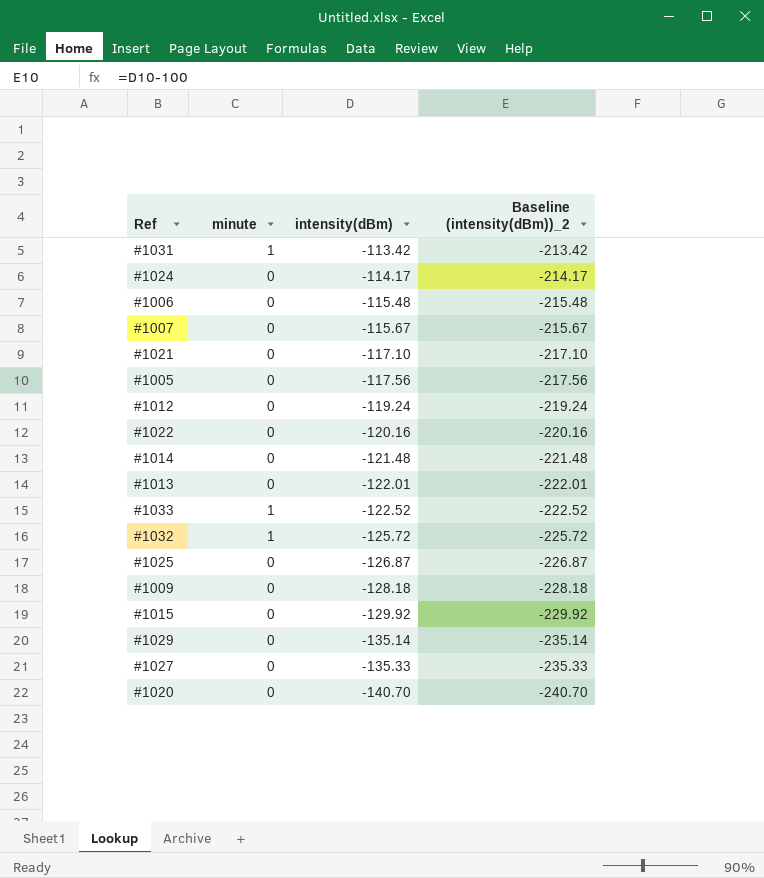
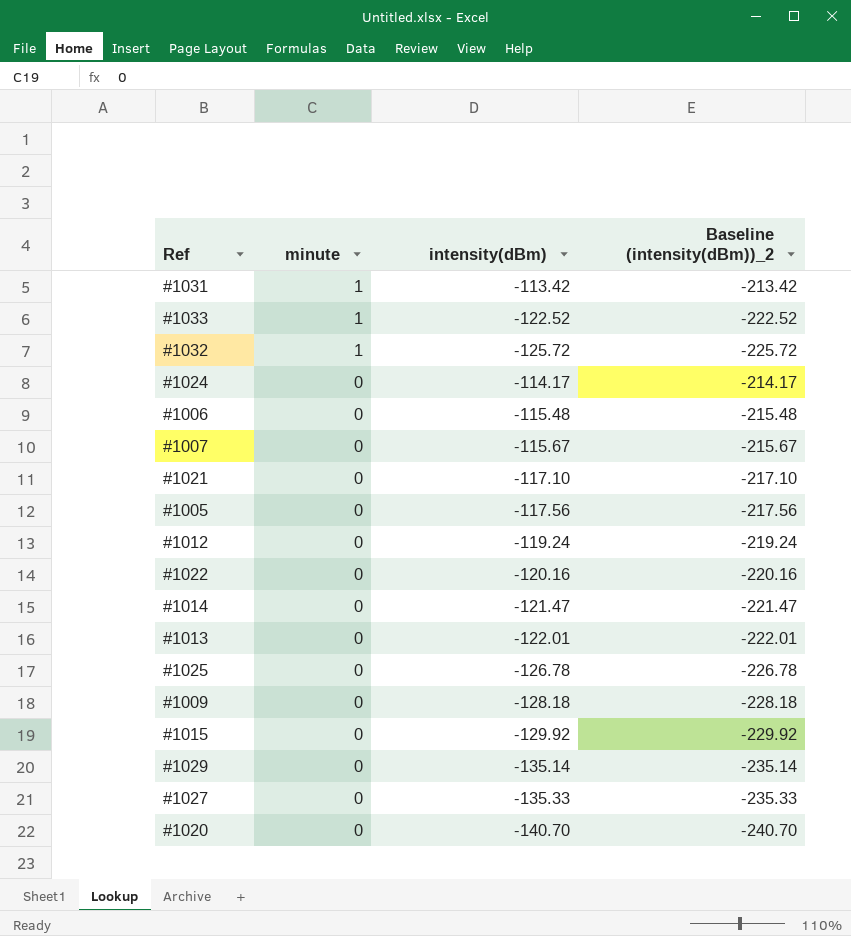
row order: intensity(dBm) descending -> minute descending
#1014 | intensity(dBm): -121.48 -> -121.47
#1014 | Baseline (intensity(dBm))_2: -221.48 -> -221.47
#1025 | intensity(dBm): -126.87 -> -126.78
#1025 | Baseline (intensity(dBm))_2: -226.87 -> -226.78

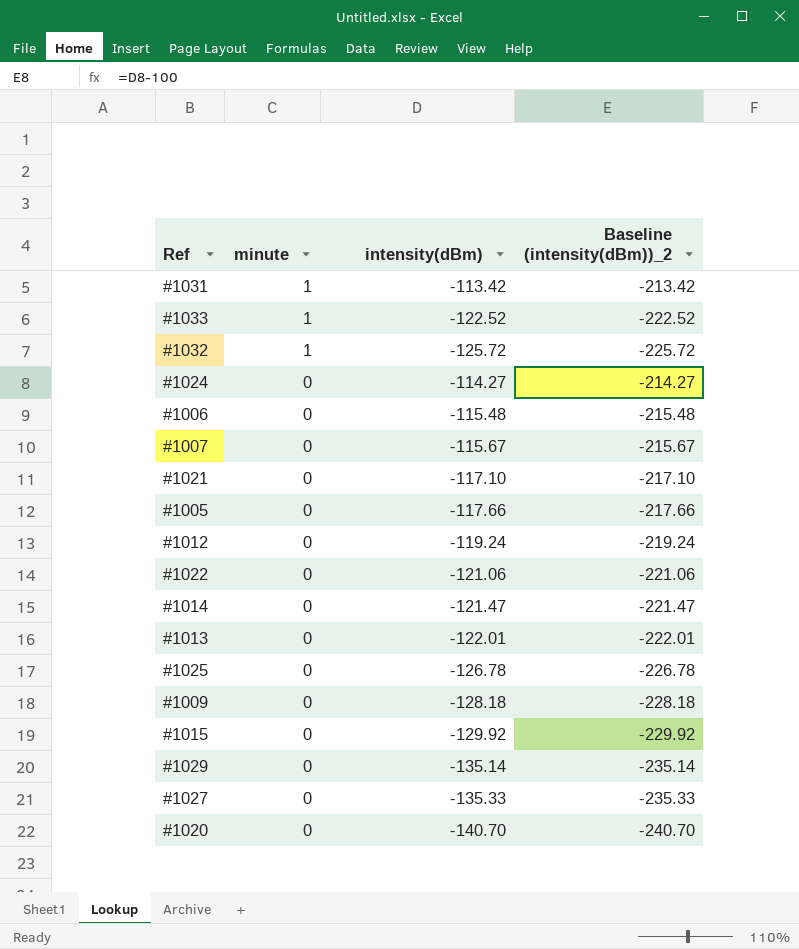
#1024 | intensity(dBm): -114.17 -> -114.27
#1024 | Baseline (intensity(dBm))_2: -214.17 -> -214.27
#1005 | intensity(dBm): -117.56 -> -117.66
#1005 | Baseline (intensity(dBm))_2: -217.56 -> -217.66
#1022 | intensity(dBm): -120.16 -> -121.06
#1022 | Baseline (intensity(dBm))_2: -220.16 -> -221.06

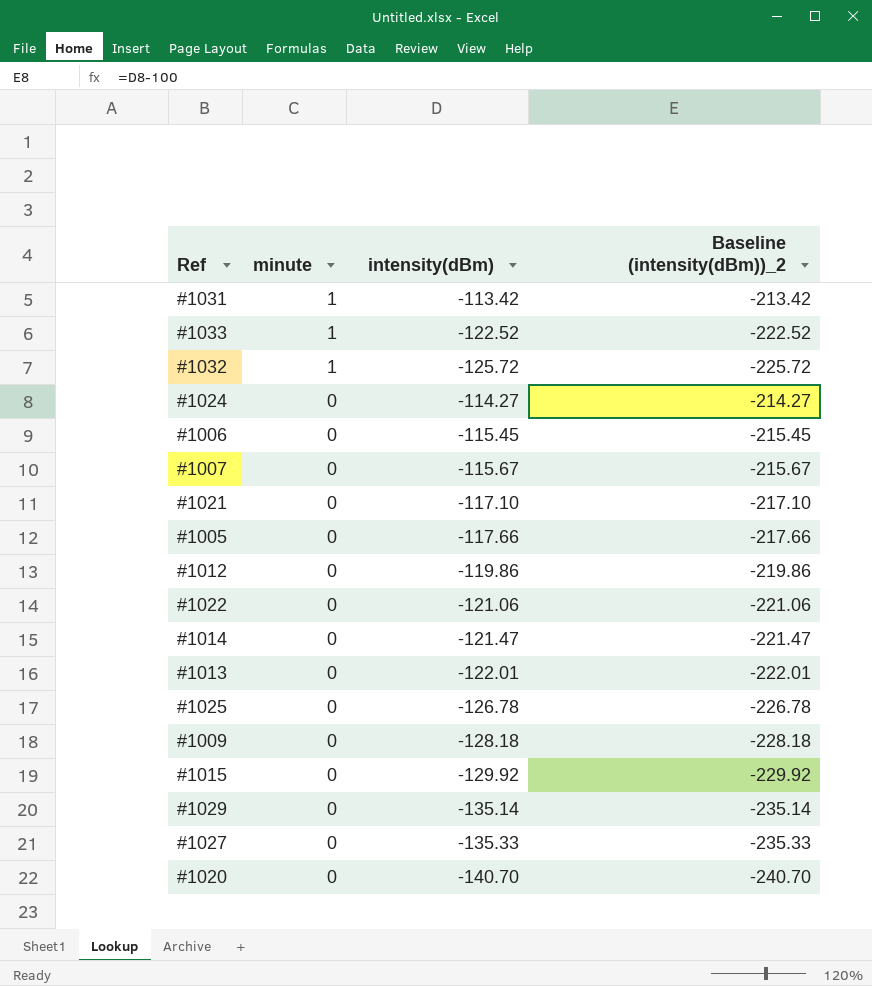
#1006 | intensity(dBm): -115.48 -> -115.45
#1006 | Baseline (intensity(dBm))_2: -215.48 -> -215.45
#1012 | intensity(dBm): -119.24 -> -119.86
#1012 | Baseline (intensity(dBm))_2: -219.24 -> -219.86

